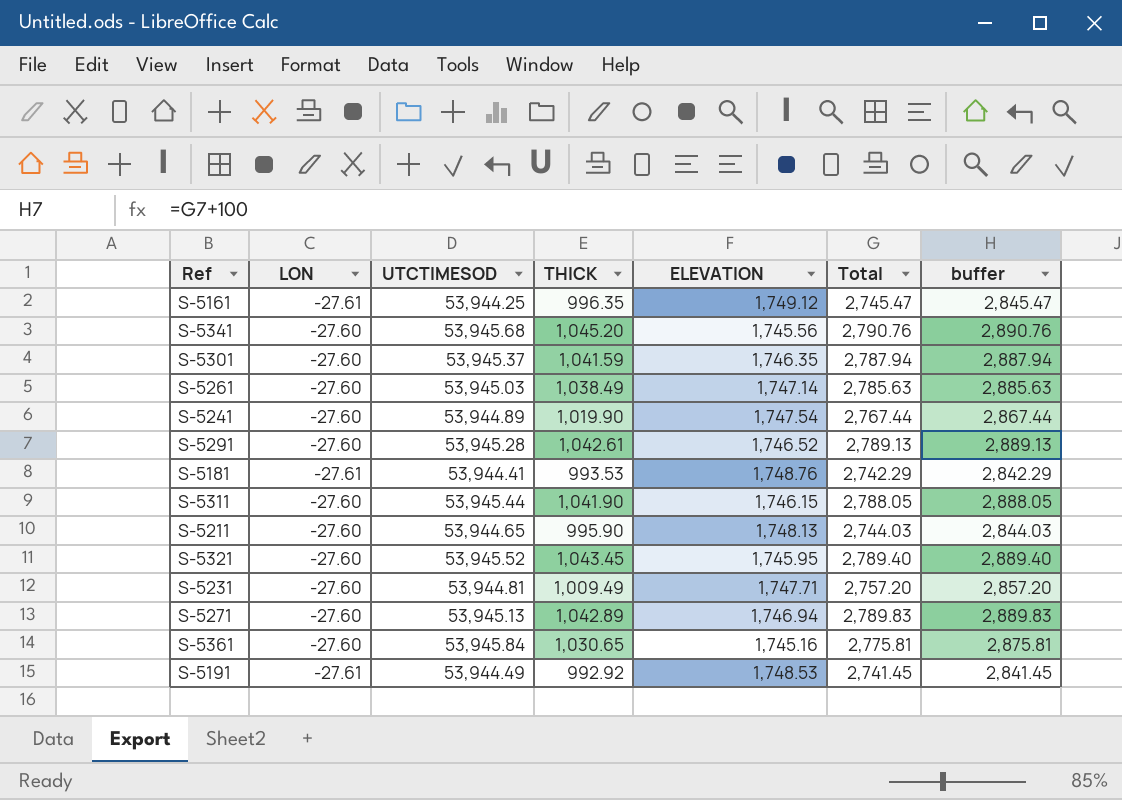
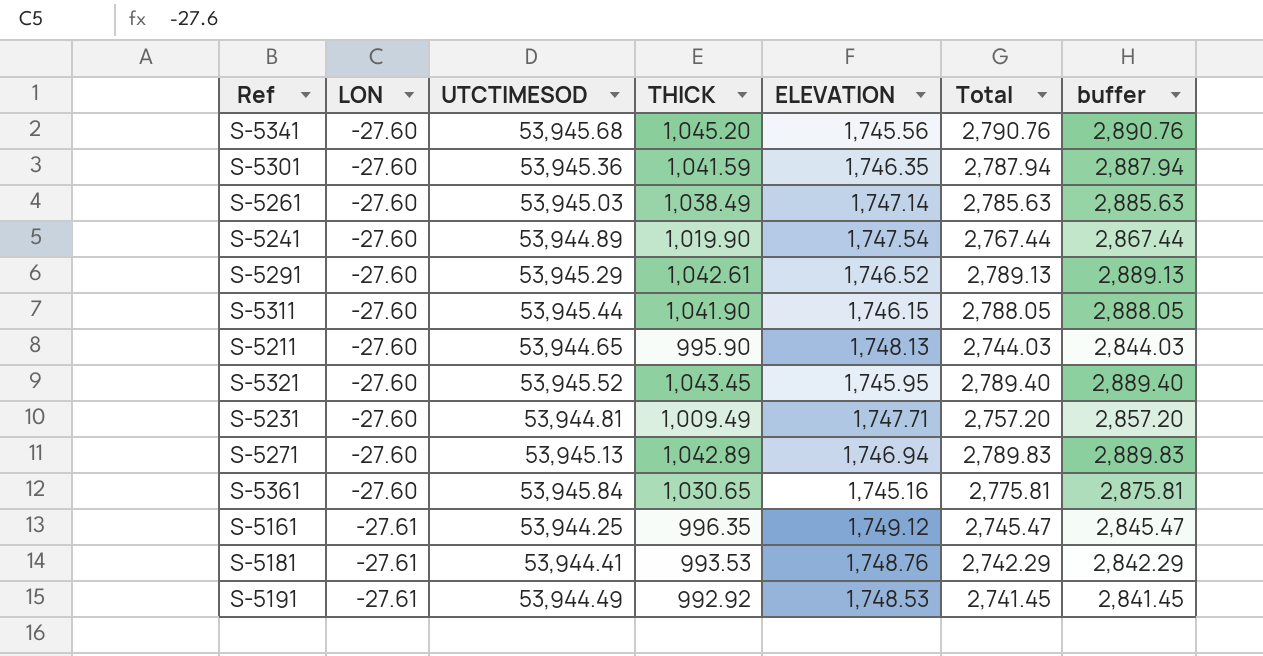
row order: none -> LON descending
S-5301 | UTCTIMESOD: 53,945.37 -> 53,945.36
S-5291 | UTCTIMESOD: 53,945.28 -> 53,945.29

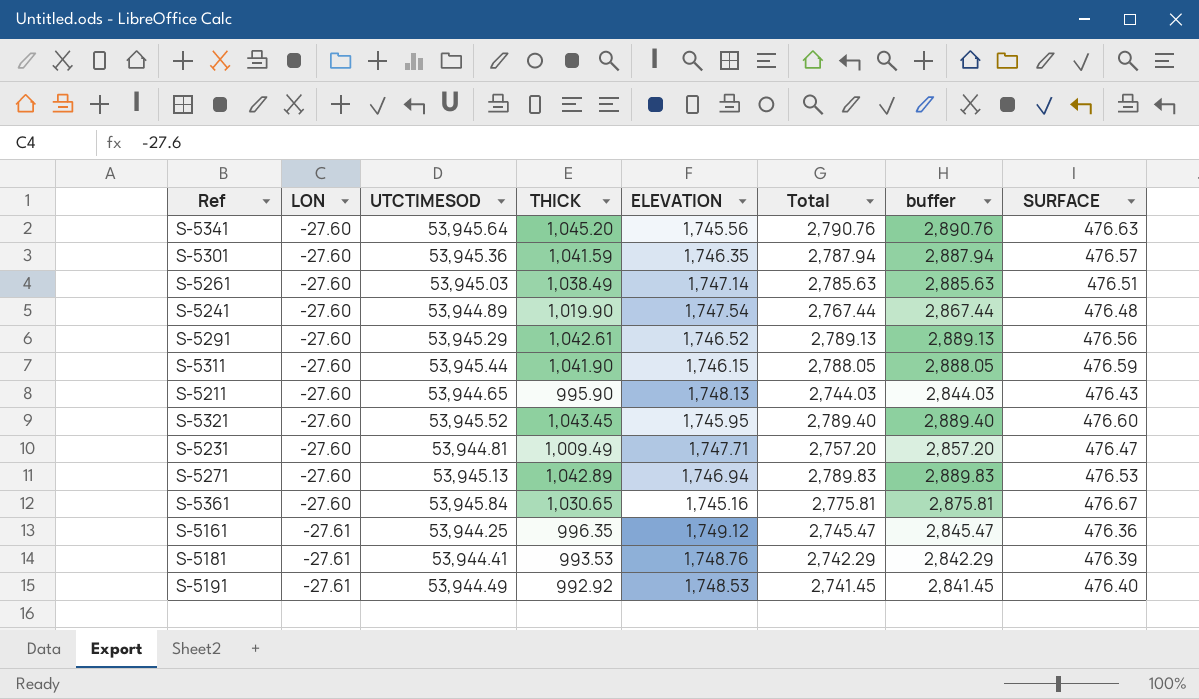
column SURFACE | position: none -> 8
S-5341 | UTCTIMESOD: 53,945.68 -> 53,945.64

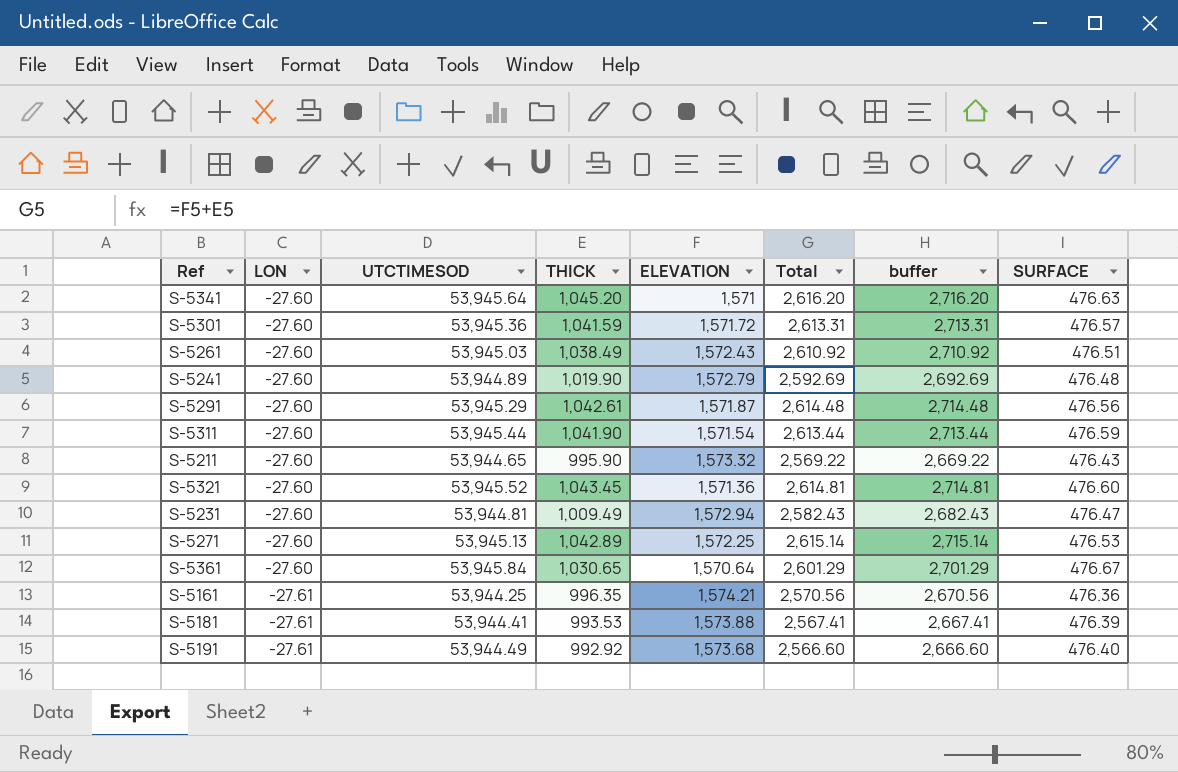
S-5341 | ELEVATION: 1,745.56 -> 1,571
S-5341 | Total: 2,790.76 -> 2,616.20
S-5341 | buffer: 2,890.76 -> 2,716.20
S-5301 | ELEVATION: 1,746.35 -> 1,571.72
S-5301 | Total: 2,787.94 -> 2,613.31
S-5301 | buffer: 2,887.94 -> 2,713.31
S-5261 | ELEVATION: 1,747.14 -> 1,572.43
S-5261 | Total: 2,785.63 -> 2,610.92
S-5261 | buffer: 2,885.63 -> 2,710.92
S-5241 | ELEVATION: 1,747.54 -> 1,572.79
S-5241 | Total: 2,767.44 -> 2,592.69
S-5241 | buffer: 2,867.44 -> 2,692.69
S-5291 | ELEVATION: 1,746.52 -> 1,571.87
S-5291 | Total: 2,789.13 -> 2,614.48
S-5291 | buffer: 2,889.13 -> 2,714.48
S-5311 | ELEVATION: 1,746.15 -> 1,571.54
S-5311 | Total: 2,788.05 -> 2,613.44
S-5311 | buffer: 2,888.05 -> 2,713.44
S-5211 | ELEVATION: 1,748.13 -> 1,573.32
S-5211 | Total: 2,744.03 -> 2,569.22
S-5211 | buffer: 2,844.03 -> 2,669.22
S-5321 | ELEVATION: 1,745.95 -> 1,571.36
S-5321 | Total: 2,789.40 -> 2,614.81
S-5321 | buffer: 2,889.40 -> 2,714.81
S-5231 | ELEVATION: 1,747.71 -> 1,572.94
S-5231 | Total: 2,757.20 -> 2,582.43
S-5231 | buffer: 2,857.20 -> 2,682.43
S-5271 | ELEVATION: 1,746.94 -> 1,572.25
S-5271 | Total: 2,789.83 -> 2,615.14
S-5271 | buffer: 2,889.83 -> 2,715.14
S-5361 | ELEVATION: 1,745.16 -> 1,570.64
S-5361 | Total: 2,775.81 -> 2,601.29
S-5361 | buffer: 2,875.81 -> 2,701.29
S-5161 | ELEVATION: 1,749.12 -> 1,574.21
S-5161 | Total: 2,745.47 -> 2,570.56
S-5161 | buffer: 2,845.47 -> 2,670.56
S-5181 | ELEVATION: 1,748.76 -> 1,573.88
S-5181 | Total: 2,742.29 -> 2,567.41
S-5181 | buffer: 2,842.29 -> 2,667.41
S-5191 | ELEVATION: 1,748.53 -> 1,573.68
S-5191 | Total: 2,741.45 -> 2,566.60
S-5191 | buffer: 2,841.45 -> 2,666.60

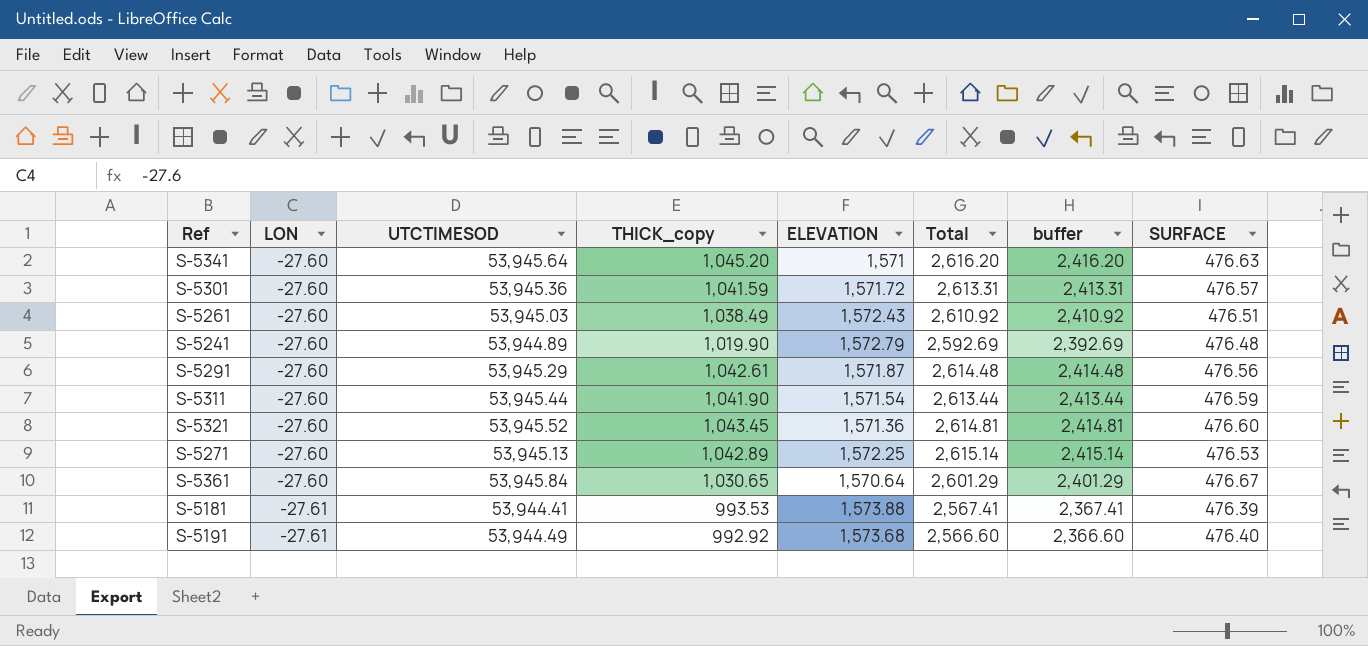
column name: THICK -> THICK_copy
column buffer | formula: [Total] + 100 -> [Total] - 200
row S-5211: -27.60 | 53,944.65 | 995.90 | 1,573.32 | 2,569.22 | 2,669.22 | 476.43 -> none
row S-5231: -27.60 | 53,944.81 | 1,009.49 | 1,572.94 | 2,582.43 | 2,682.43 | 476.47 -> none
row S-5161: -27.61 | 53,944.25 | 996.35 | 1,574.21 | 2,570.56 | 2,670.56 | 476.36 -> none

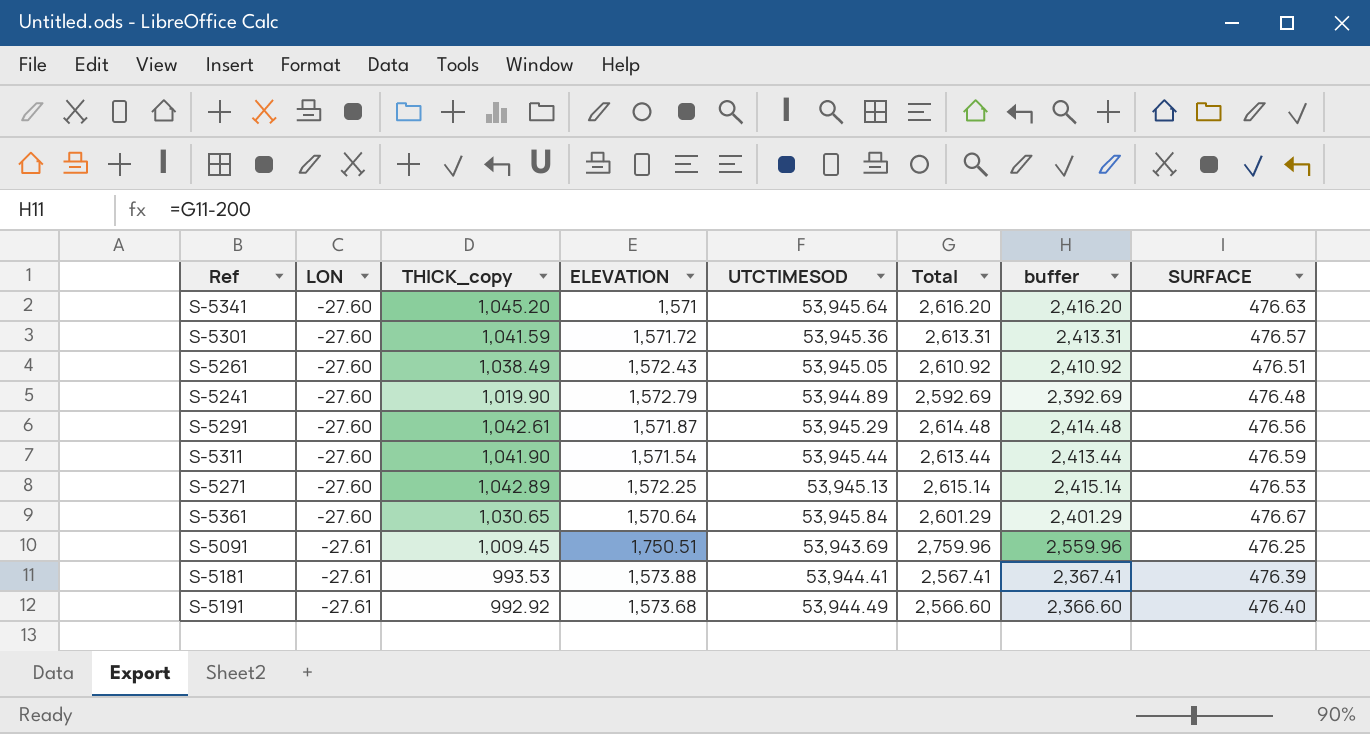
column UTCTIMESOD | position: 3 -> 5
row S-5321: -27.60 | 53,945.52 | 1,043.45 | 1,571.36 | 2,614.81 | 2,414.81 | 476.60 -> none
S-5261 | UTCTIMESOD: 53,945.03 -> 53,945.05
row S-5091: none -> -27.61 | 1,009.45 | 1,750.51 | 53,943.69 | 2,759.96 | 2,559.96 | 476.25

